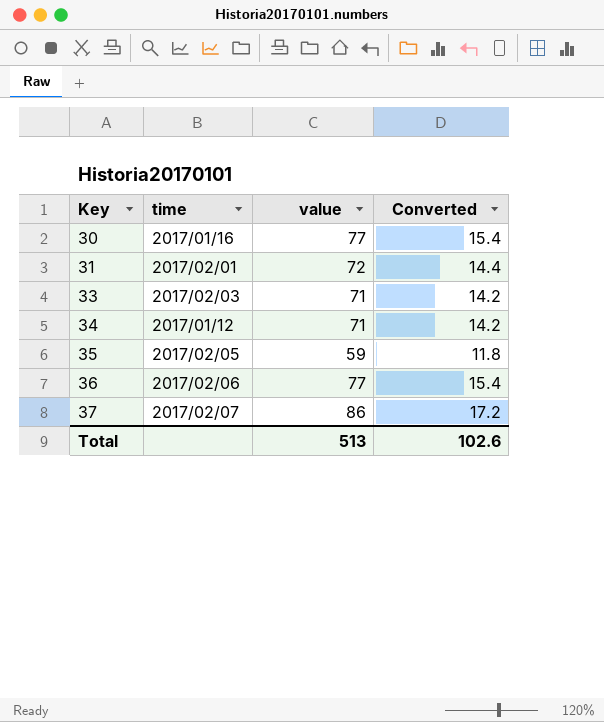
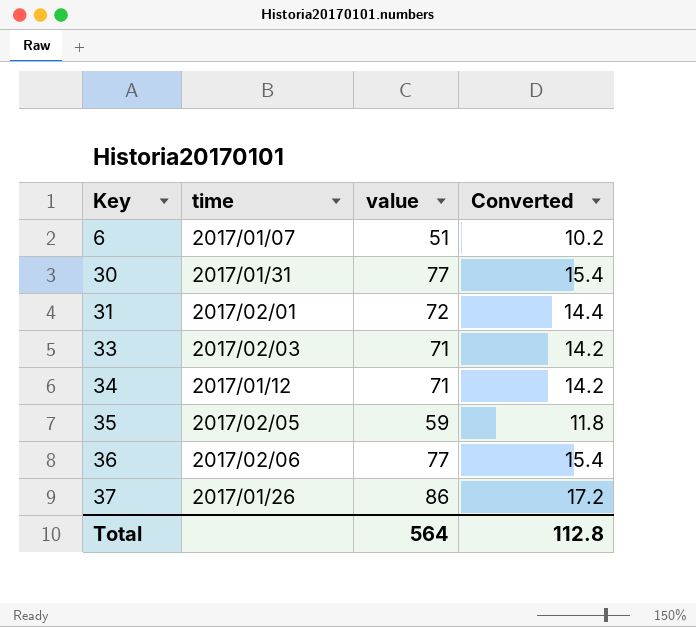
row 6: none -> 2017/01/07 | 51 | 10.2
30 | time: 2017/01/16 -> 2017/01/31
37 | time: 2017/02/07 -> 2017/01/26
Total | value: 513 -> 564
Total | Converted: 102.6 -> 112.8

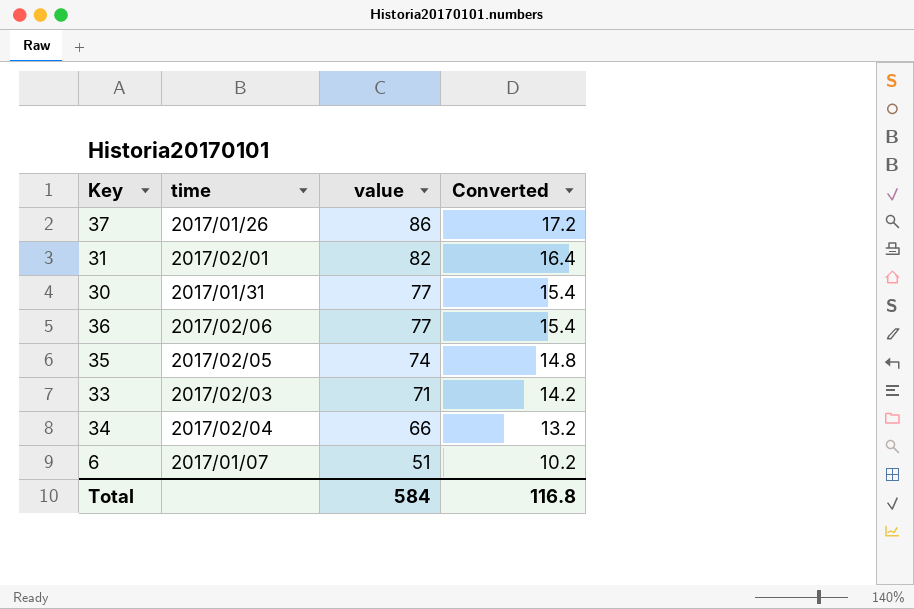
row order: Key ascending -> value descending
31 | value: 72 -> 82
31 | Converted: 14.4 -> 16.4
35 | value: 59 -> 74
35 | Converted: 11.8 -> 14.8
34 | time: 2017/01/12 -> 2017/02/04
34 | value: 71 -> 66
34 | Converted: 14.2 -> 13.2
Total | value: 564 -> 584
Total | Converted: 112.8 -> 116.8

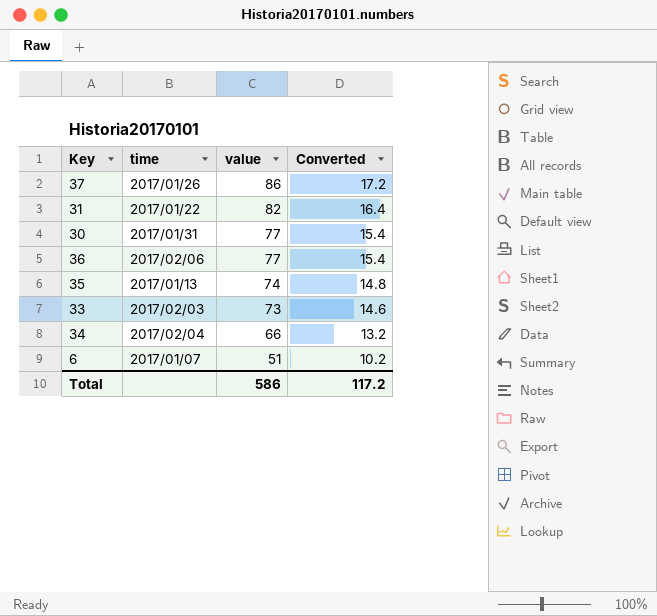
31 | time: 2017/02/01 -> 2017/01/22
35 | time: 2017/02/05 -> 2017/01/13
33 | value: 71 -> 73
33 | Converted: 14.2 -> 14.6
Total | value: 584 -> 586
Total | Converted: 116.8 -> 117.2

